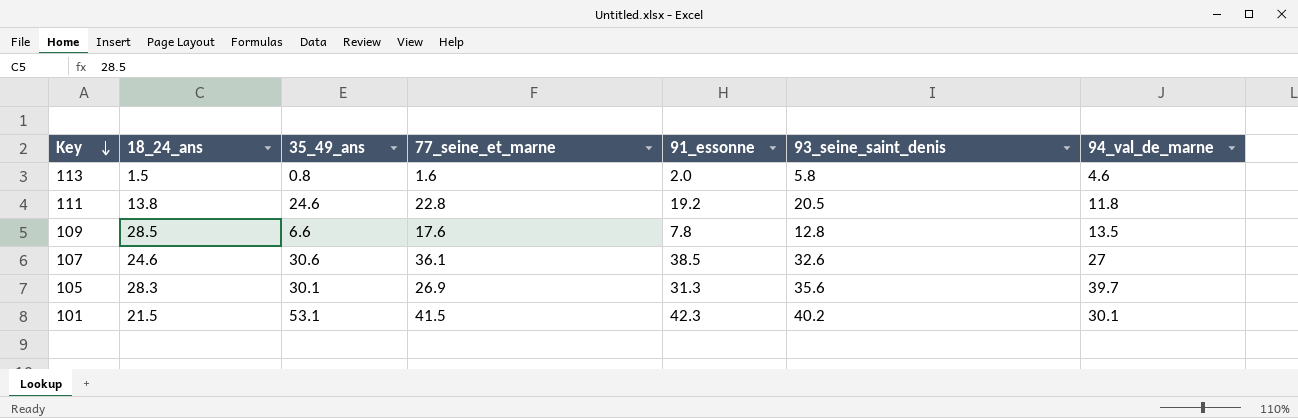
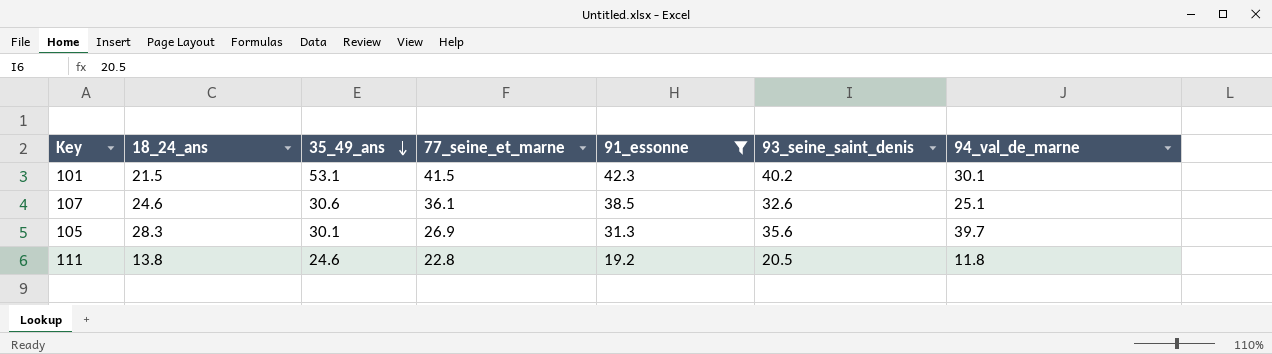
filter: none -> 91_essonne >= 19.2
row order: Key descending -> 35_49_ans descending
107 | 94_val_de_marne: 27 -> 25.1

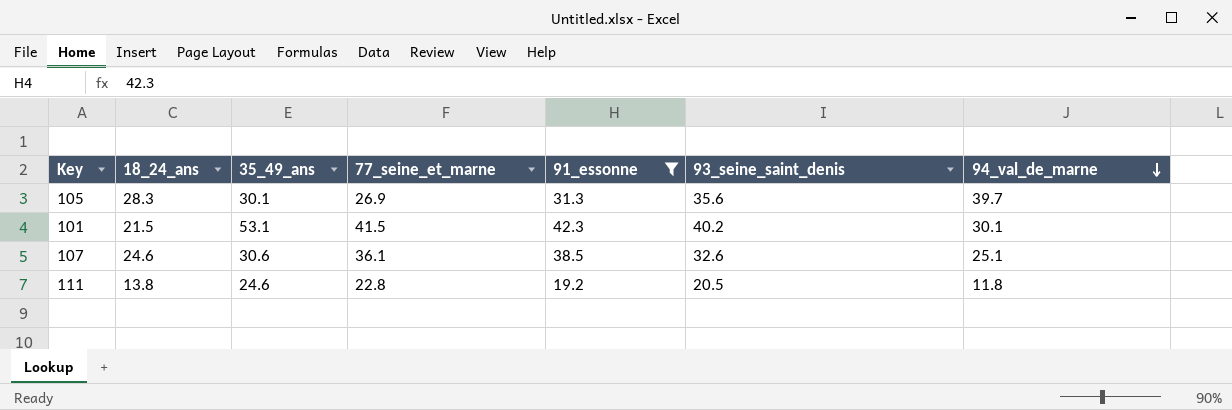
row order: 35_49_ans descending -> 94_val_de_marne descending

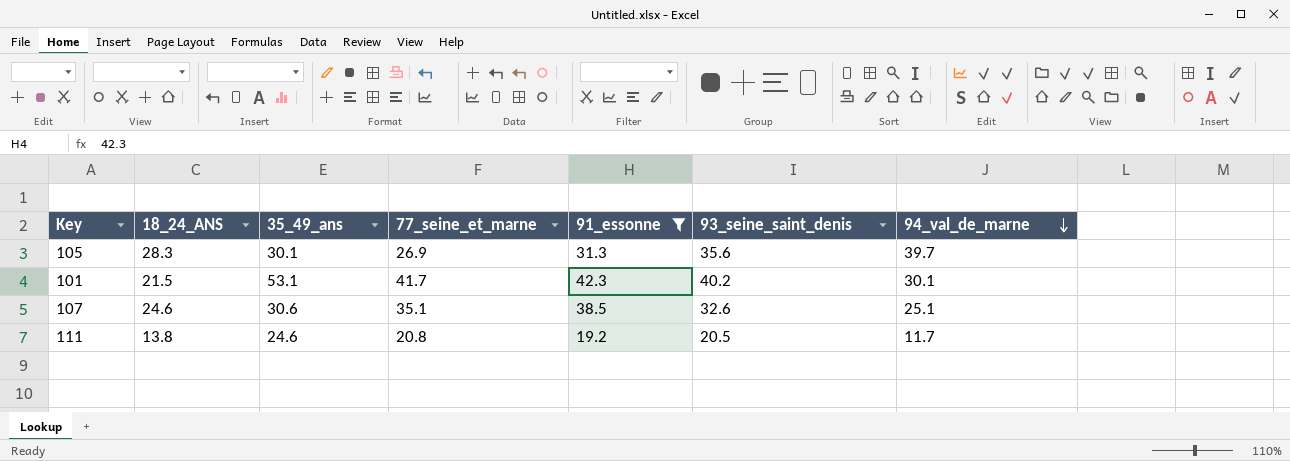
column name: 18_24_ans -> 18_24_ANS
101 | 77_seine_et_marne: 41.5 -> 41.7
107 | 77_seine_et_marne: 36.1 -> 35.1
111 | 77_seine_et_marne: 22.8 -> 20.8
111 | 94_val_de_marne: 11.8 -> 11.7

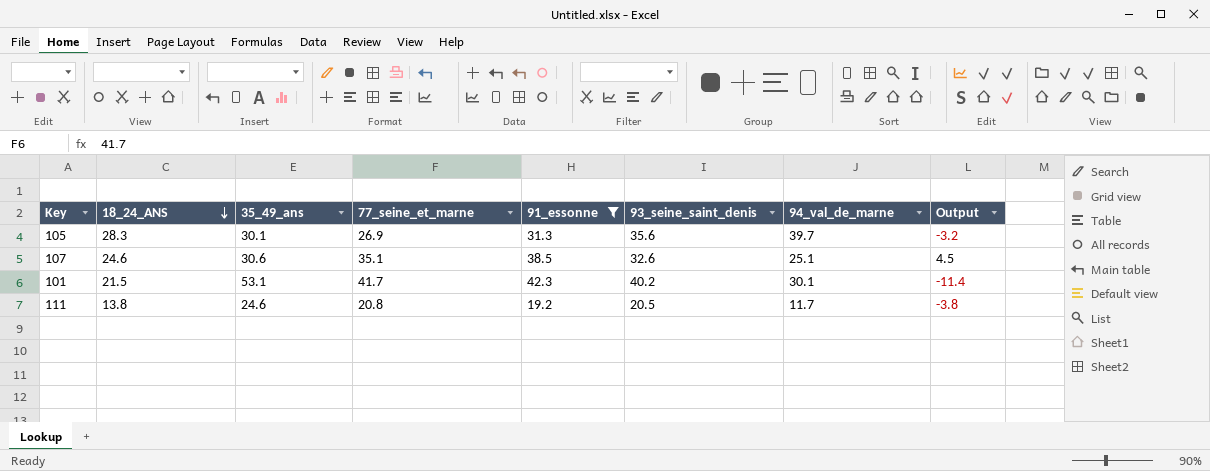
row order: 94_val_de_marne descending -> 18_24_ANS descending
column Output | formula: none -> [77_seine_et_marne] - [35_49_ans]

